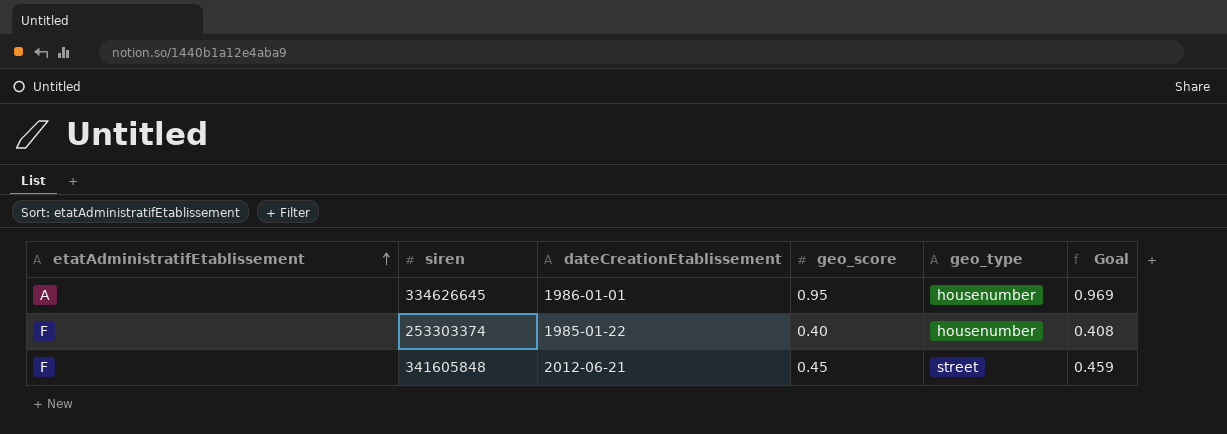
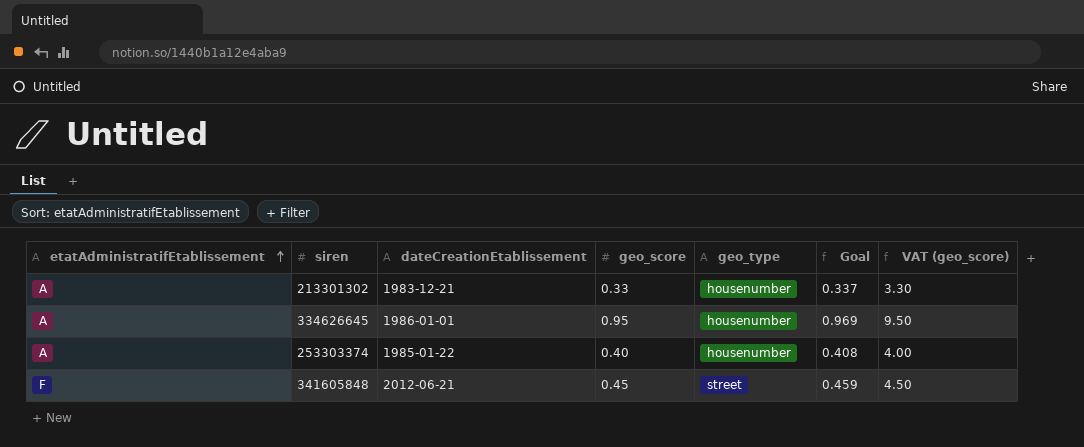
column VAT (geo_score) | formula: none -> [geo_score] * 10
row 213301302: none -> A | 1983-12-21 | 0.33 | housenumber | 0.337 | 3.30
253303374 | etatAdministratifEtablissement: F -> A

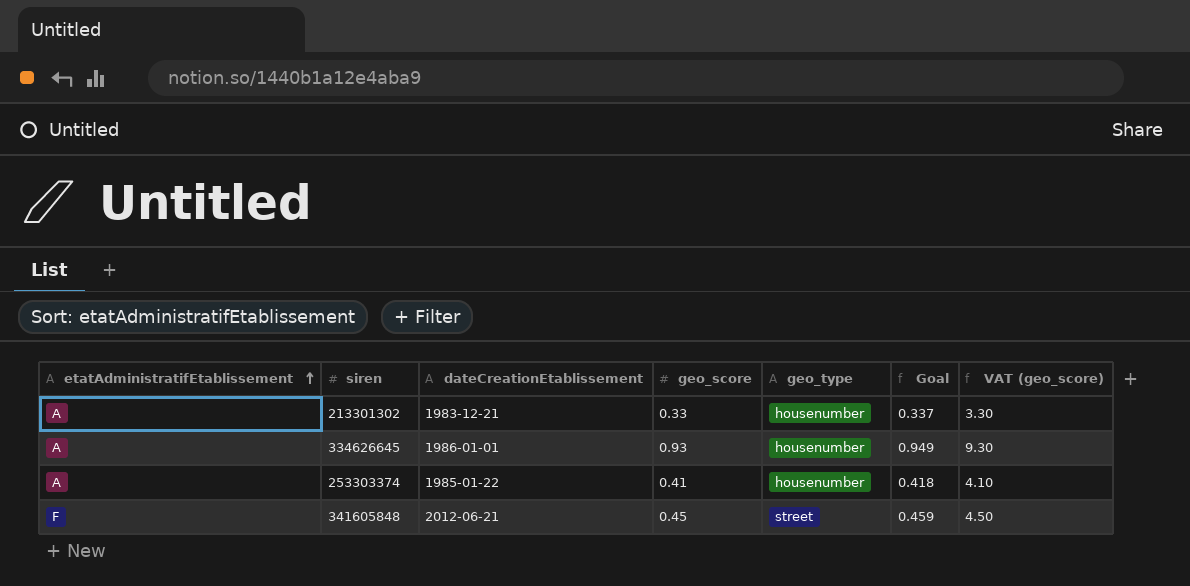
334626645 | geo_score: 0.95 -> 0.93
334626645 | Goal: 0.969 -> 0.949
334626645 | VAT (geo_score): 9.50 -> 9.30
253303374 | geo_score: 0.40 -> 0.41
253303374 | Goal: 0.408 -> 0.418
253303374 | VAT (geo_score): 4.00 -> 4.10

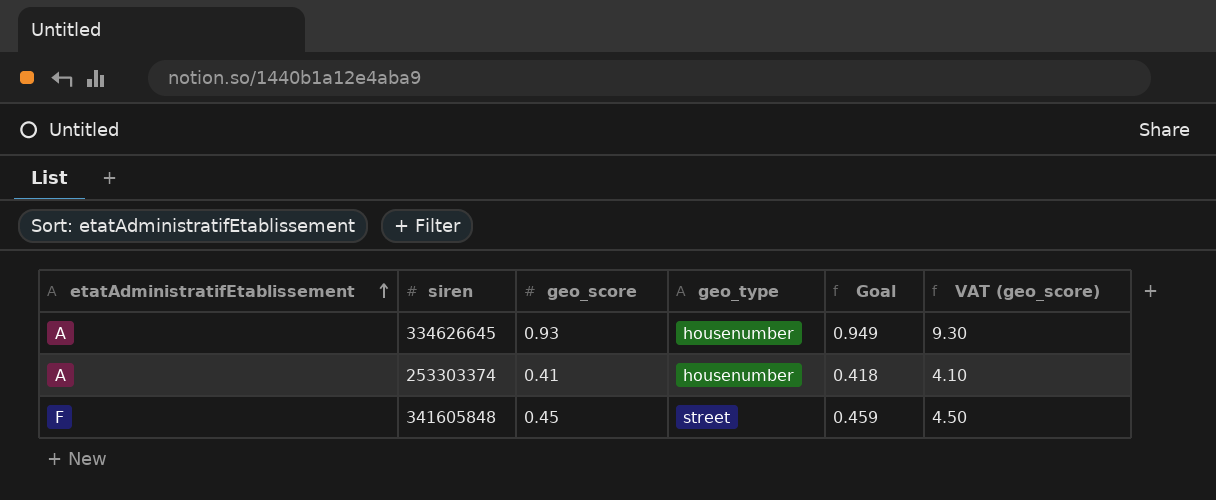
column dateCreationEtablissement | position: 3 -> none
row 213301302: A | 1983-12-21 | 0.33 | housenumber | 0.337 | 3.30 -> none

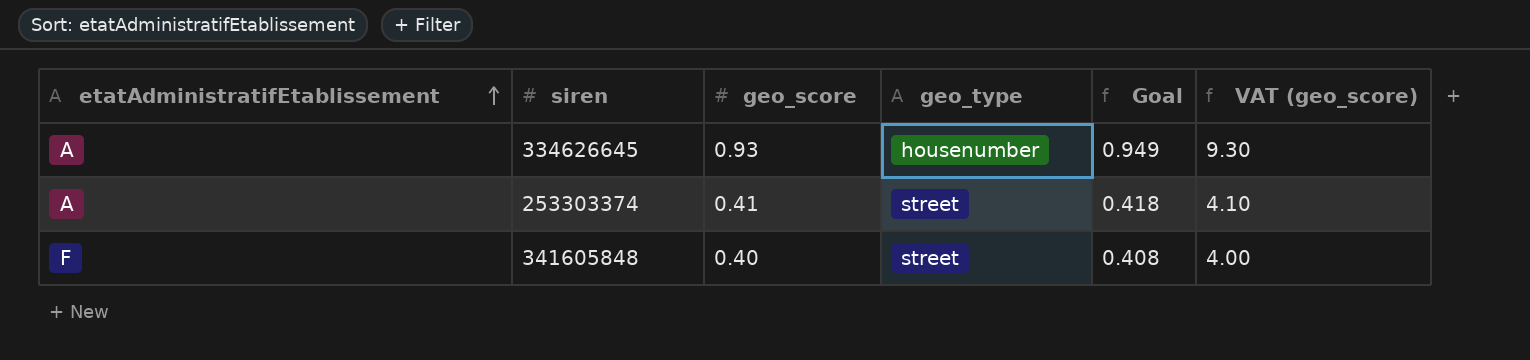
253303374 | geo_type: housenumber -> street
341605848 | geo_score: 0.45 -> 0.40
341605848 | Goal: 0.459 -> 0.408
341605848 | VAT (geo_score): 4.50 -> 4.00

